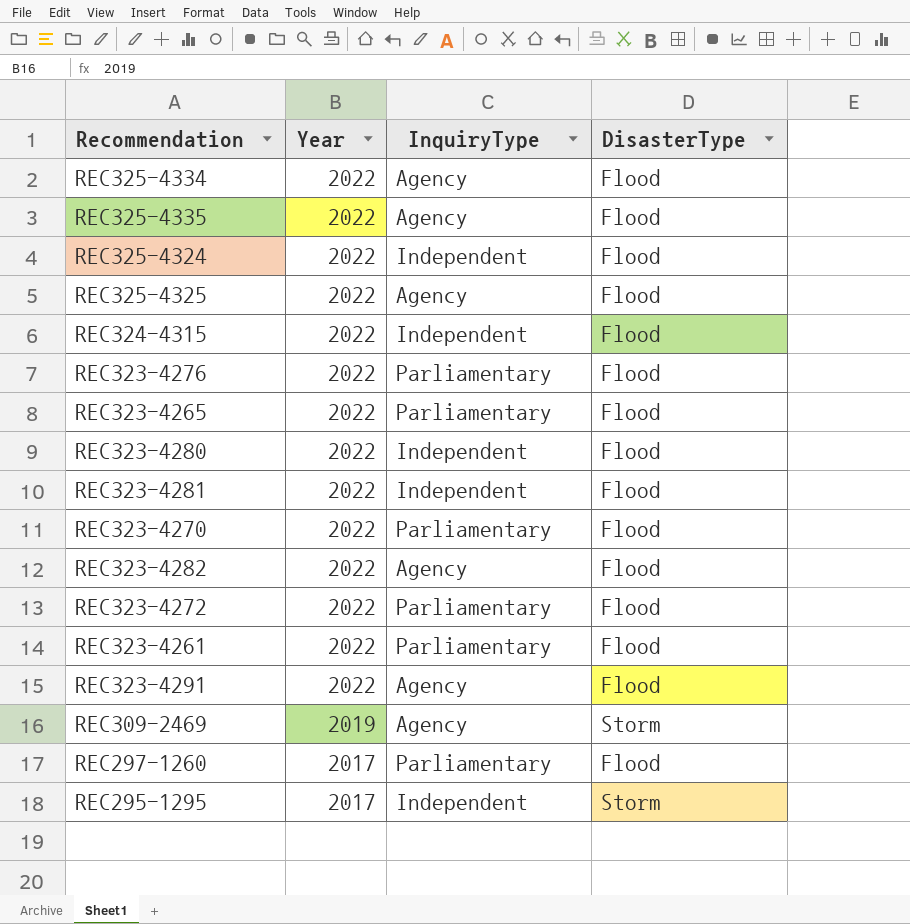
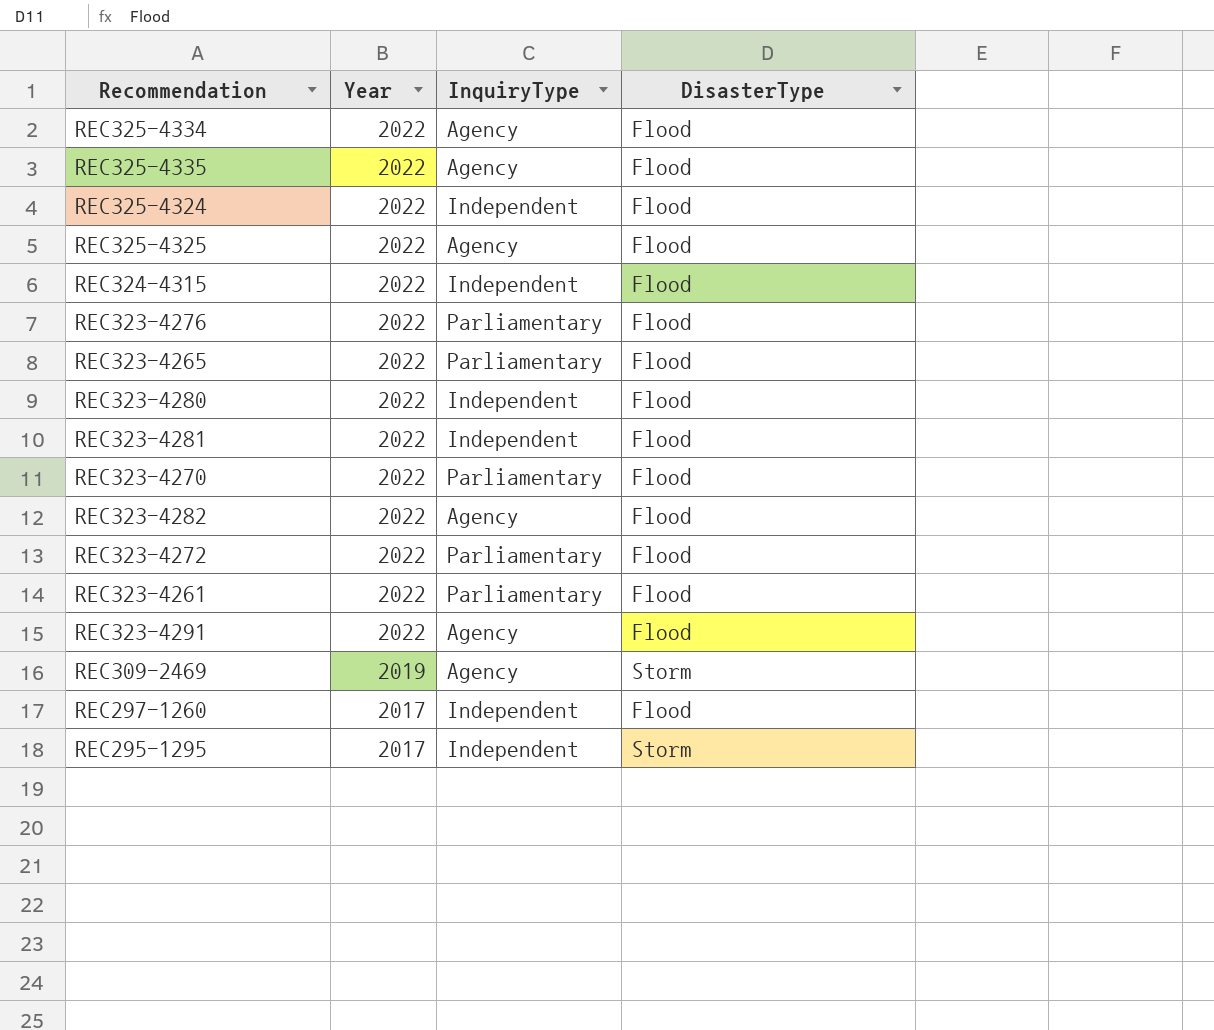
REC297-1260 | InquiryType: Parliamentary -> Independent

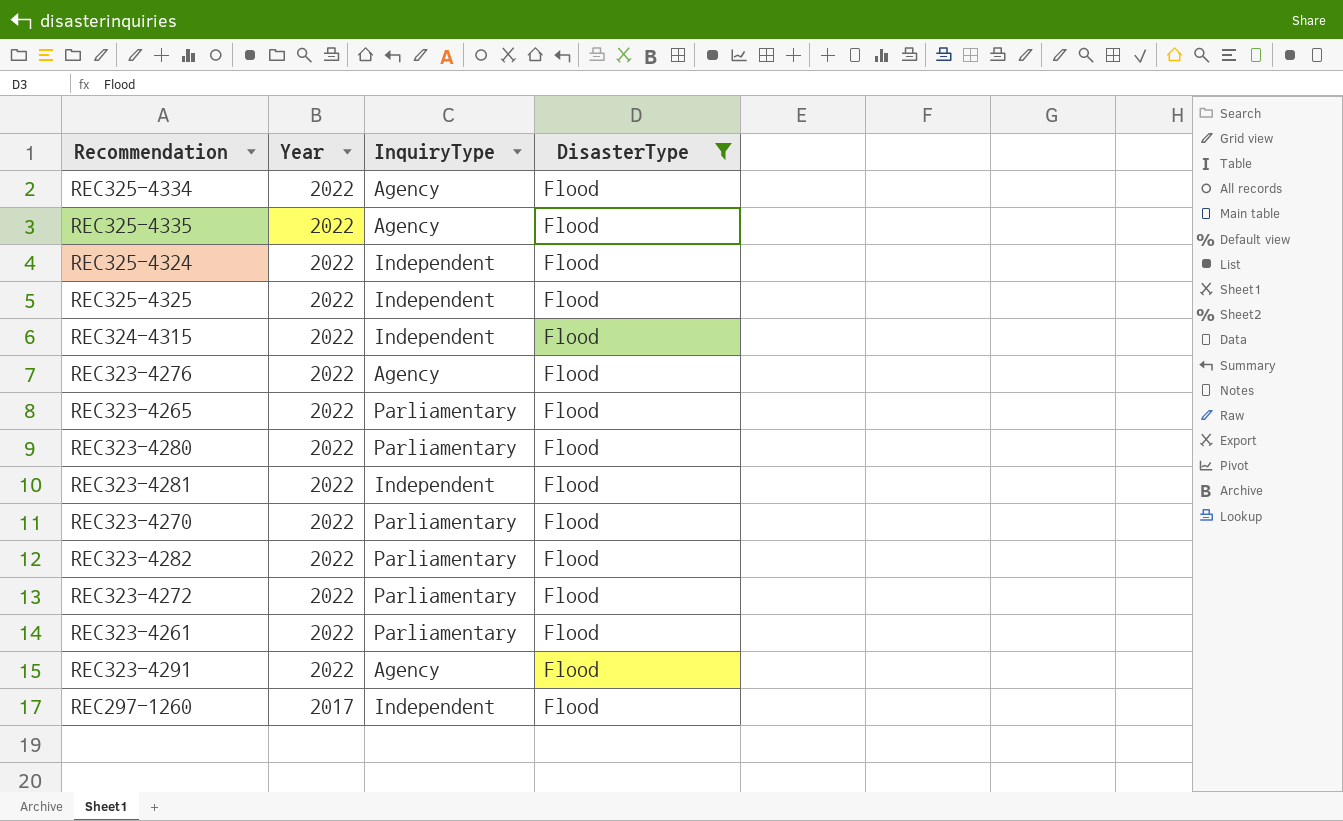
filter: none -> DisasterType = Flood
REC325-4325 | InquiryType: Agency -> Independent
REC323-4276 | InquiryType: Parliamentary -> Agency
REC323-4280 | InquiryType: Independent -> Parliamentary
REC323-4282 | InquiryType: Agency -> Parliamentary

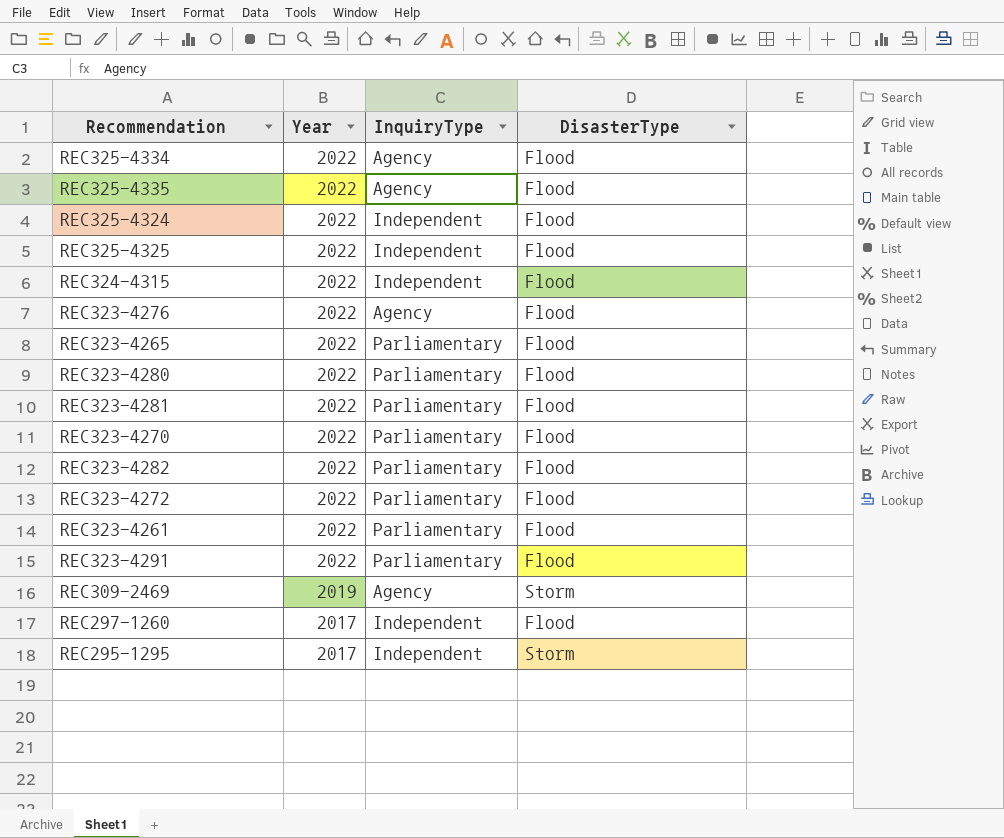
filter: DisasterType = Flood -> none
REC323-4281 | InquiryType: Independent -> Parliamentary
REC323-4291 | InquiryType: Agency -> Parliamentary

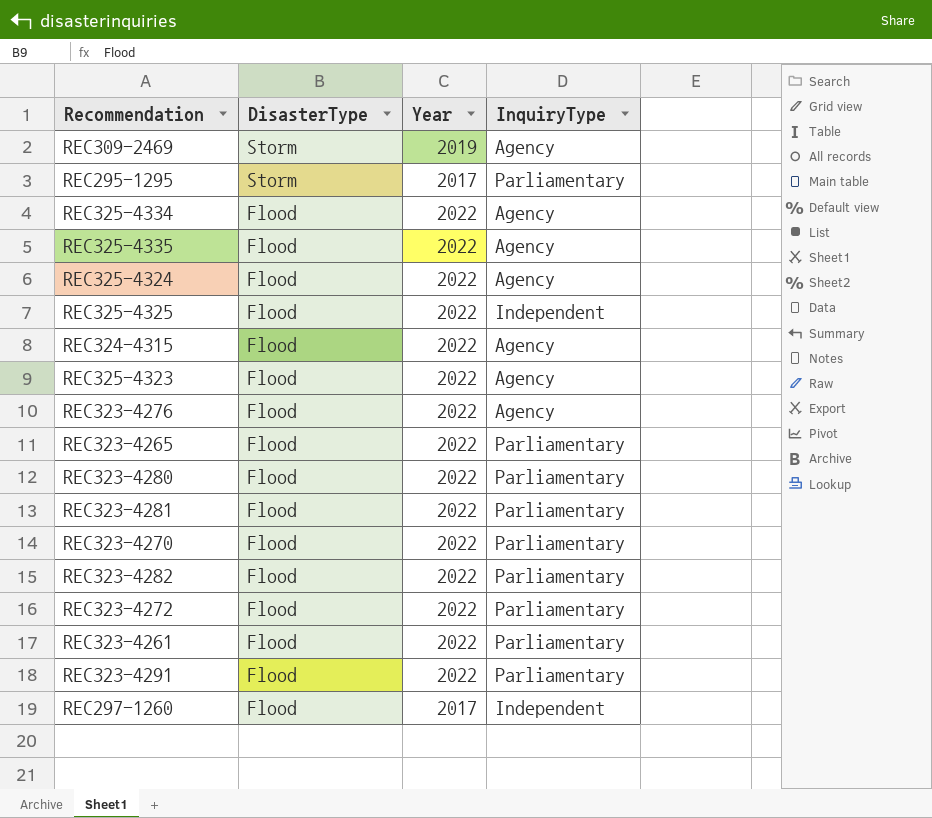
row order: Year descending -> DisasterType descending
column DisasterType | position: 4 -> 2
REC295-1295 | InquiryType: Independent -> Parliamentary
REC325-4324 | InquiryType: Independent -> Agency
REC324-4315 | InquiryType: Independent -> Agency
row REC325-4323: none -> Flood | 2022 | Agency

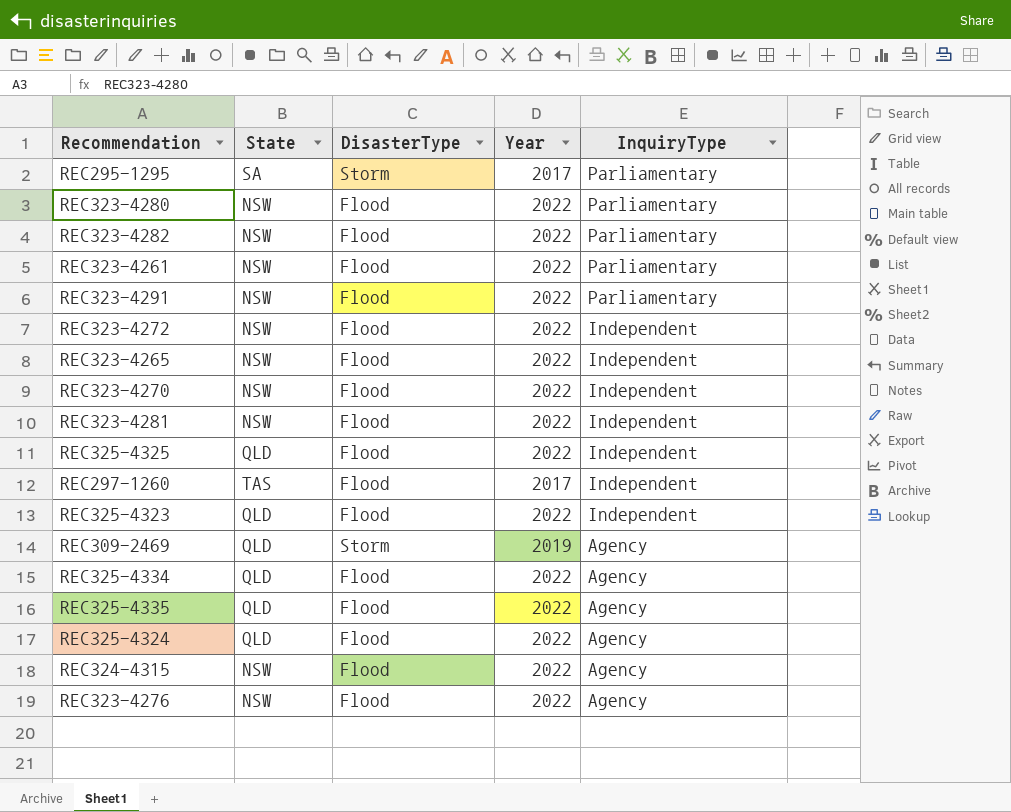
row order: DisasterType descending -> InquiryType descending
column State | position: none -> 2
REC323-4272 | InquiryType: Parliamentary -> Independent
REC323-4265 | InquiryType: Parliamentary -> Independent
REC323-4270 | InquiryType: Parliamentary -> Independent
REC323-4281 | InquiryType: Parliamentary -> Independent
REC325-4323 | InquiryType: Agency -> Independent

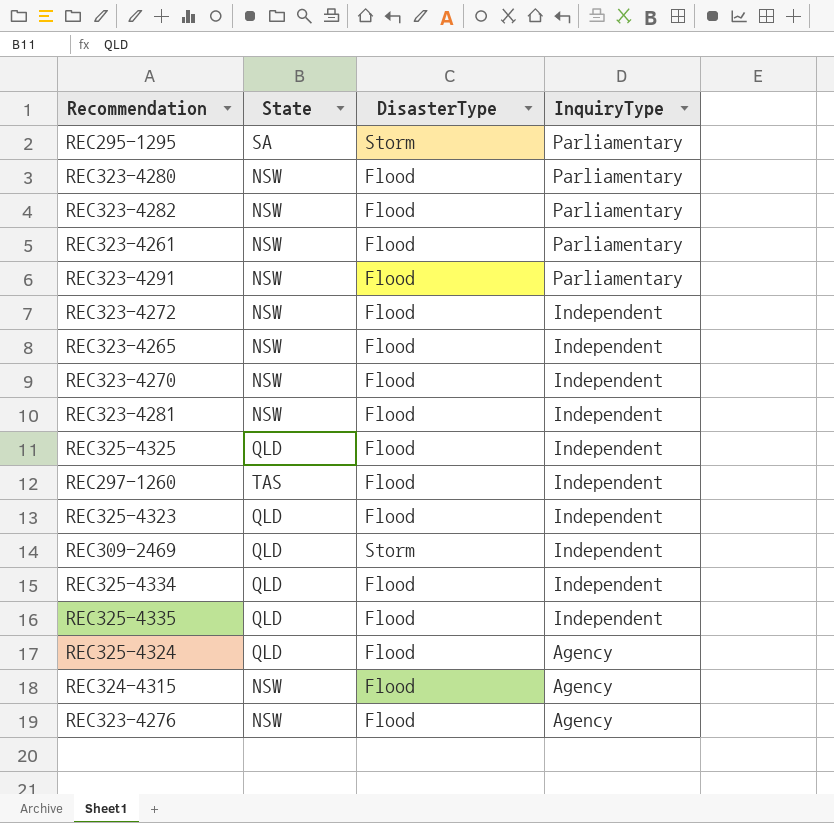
column Year | position: 4 -> none
REC309-2469 | InquiryType: Agency -> Independent
REC325-4334 | InquiryType: Agency -> Independent
REC325-4335 | InquiryType: Agency -> Independent

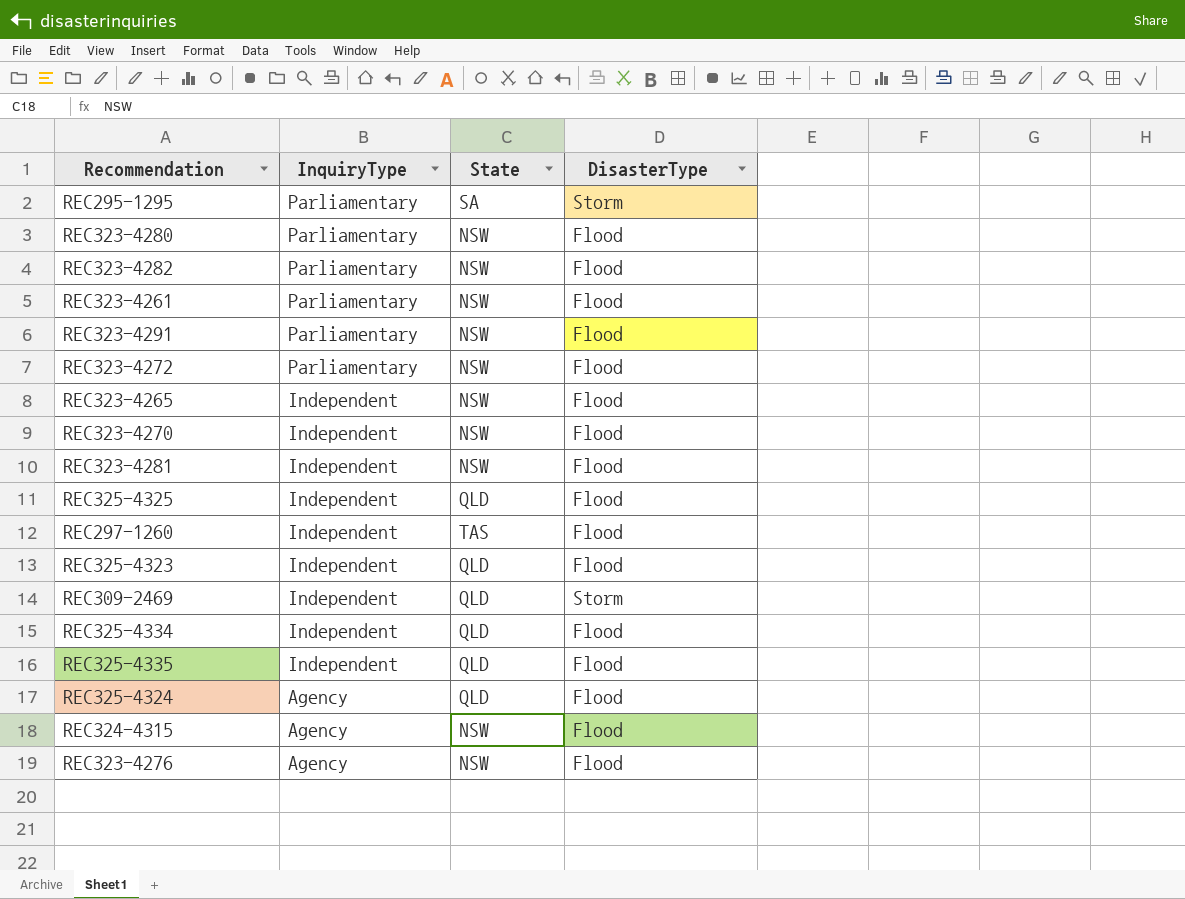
column InquiryType | position: 4 -> 2
REC323-4272 | InquiryType: Independent -> Parliamentary

